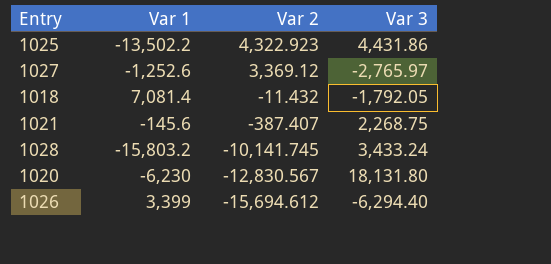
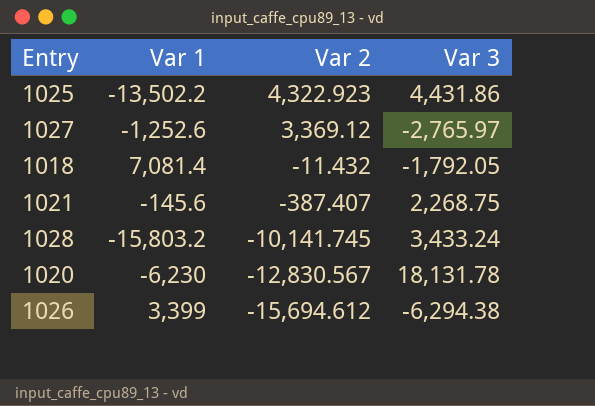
1020 | Var 3: 18,131.80 -> 18,131.78
1026 | Var 3: -6,294.40 -> -6,294.38

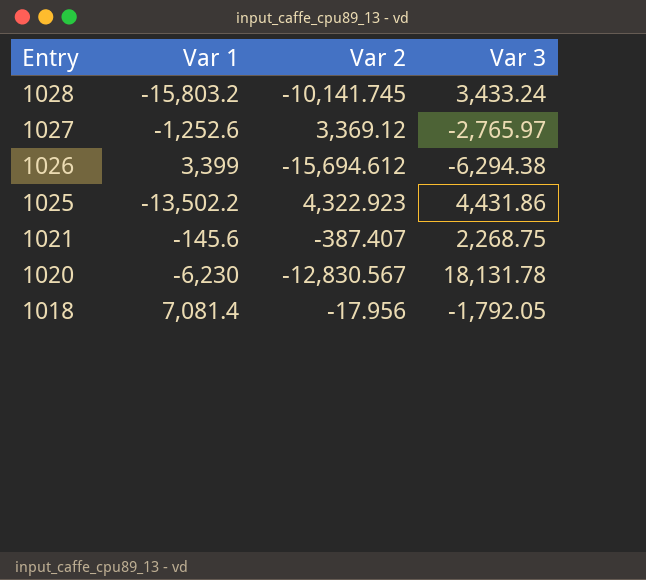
row order: Var 2 descending -> Entry descending
1018 | Var 2: -11.432 -> -17.956

